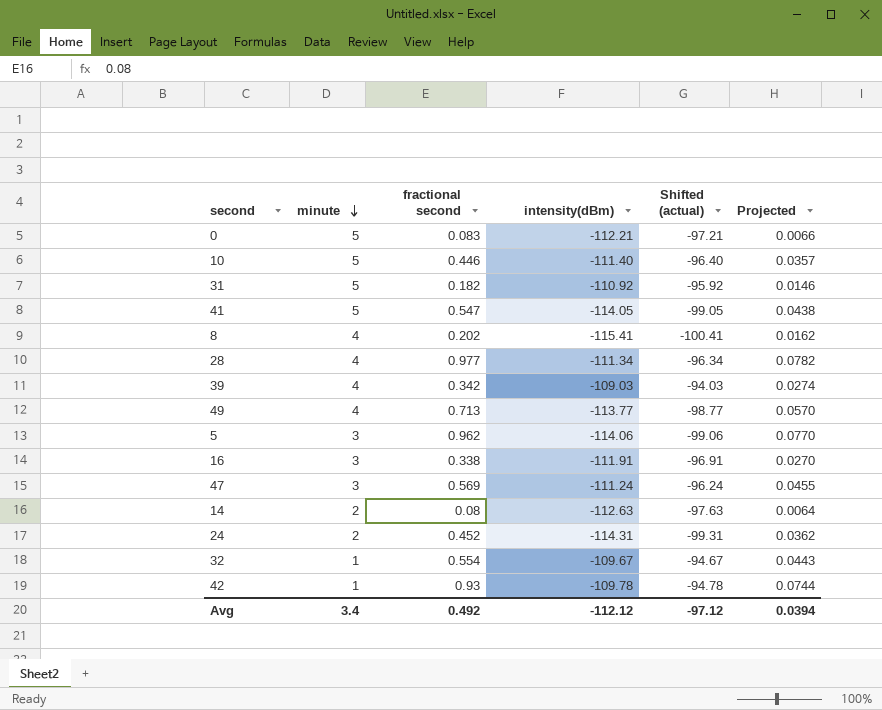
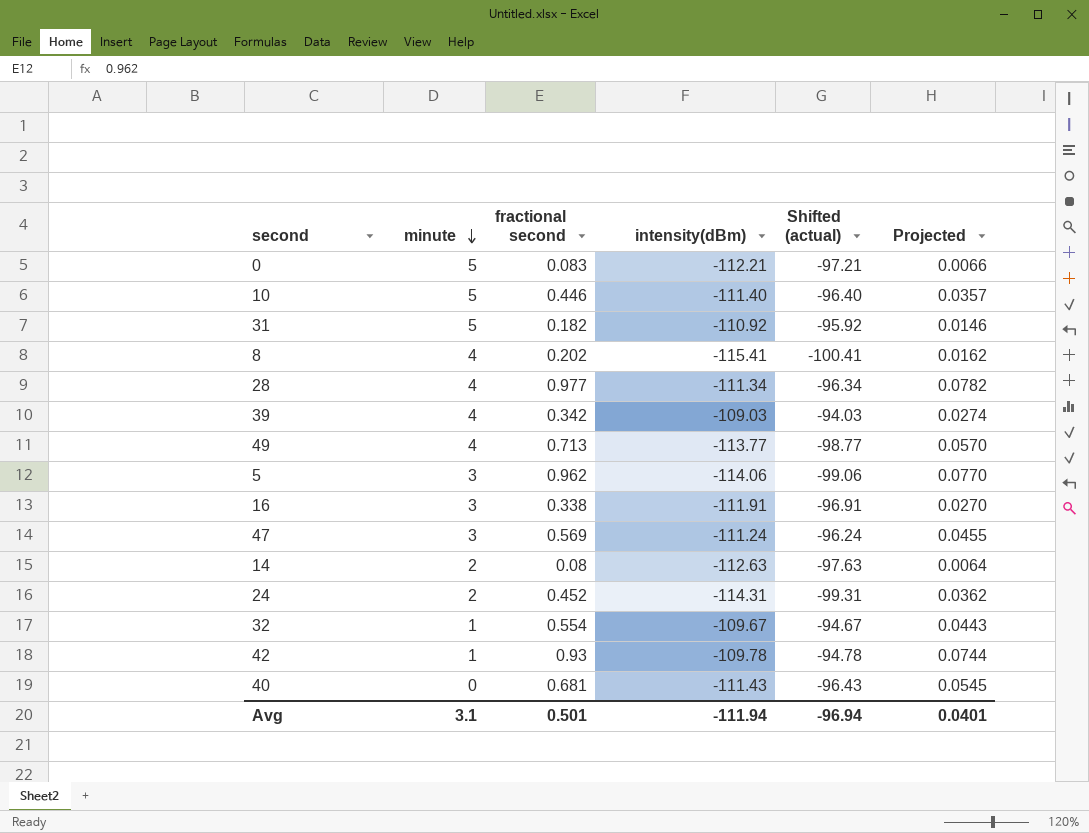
row 41: 5 | 0.547 | -114.05 | -99.05 | 0.0438 -> none
row 40: none -> 0 | 0.681 | -111.43 | -96.43 | 0.0545
Avg | minute: 3.4 -> 3.1
Avg | fractional second: 0.492 -> 0.501
Avg | intensity(dBm): -112.12 -> -111.94
Avg | Shifted (actual): -97.12 -> -96.94
Avg | Projected: 0.0394 -> 0.0401

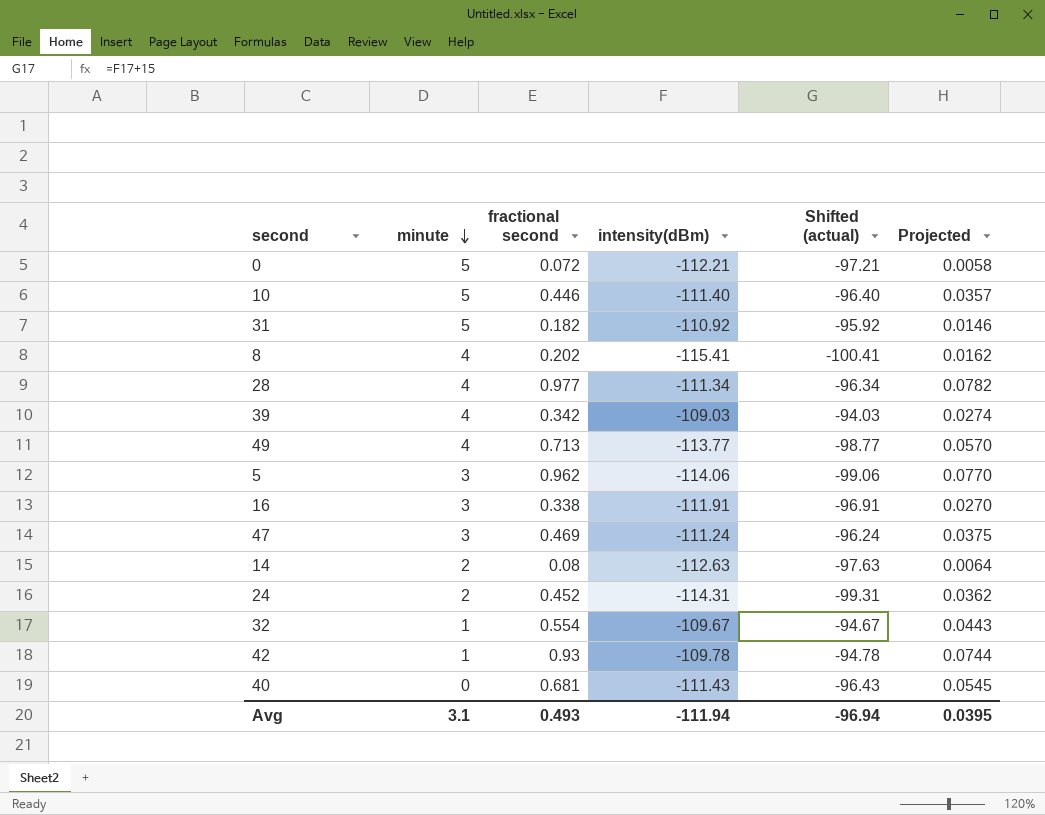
0 | fractional second: 0.083 -> 0.072
0 | Projected: 0.0066 -> 0.0058
47 | fractional second: 0.569 -> 0.469
47 | Projected: 0.0455 -> 0.0375
Avg | fractional second: 0.501 -> 0.493
Avg | Projected: 0.0401 -> 0.0395

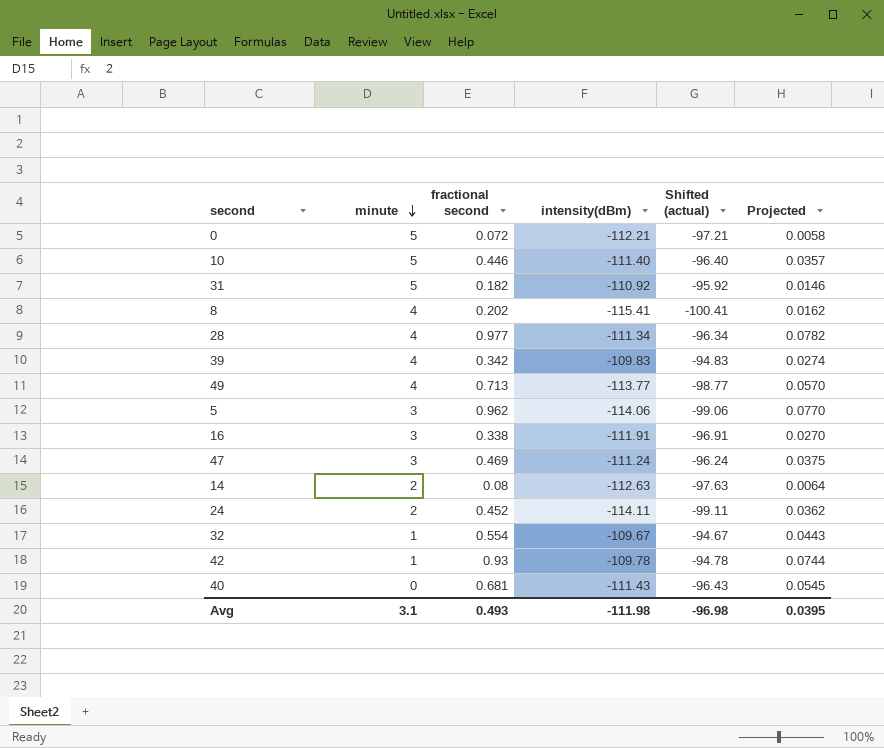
39 | intensity(dBm): -109.03 -> -109.83
39 | Shifted (actual): -94.03 -> -94.83
24 | intensity(dBm): -114.31 -> -114.11
24 | Shifted (actual): -99.31 -> -99.11
Avg | intensity(dBm): -111.94 -> -111.98
Avg | Shifted (actual): -96.94 -> -96.98

